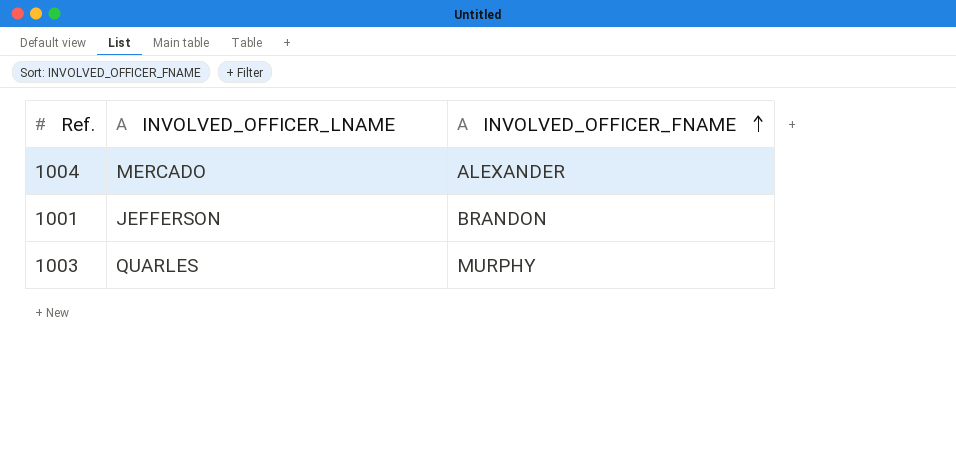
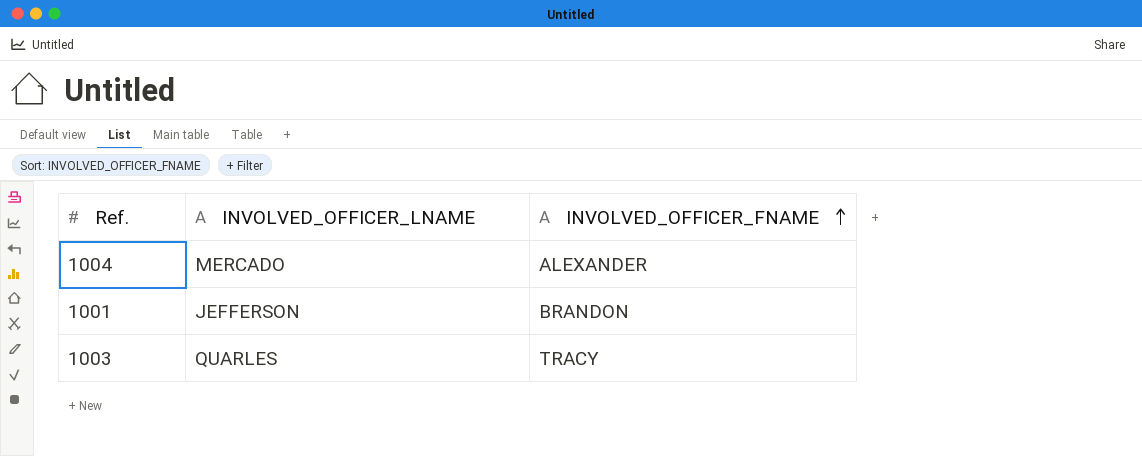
1003 | INVOLVED_OFFICER_FNAME: MURPHY -> TRACY

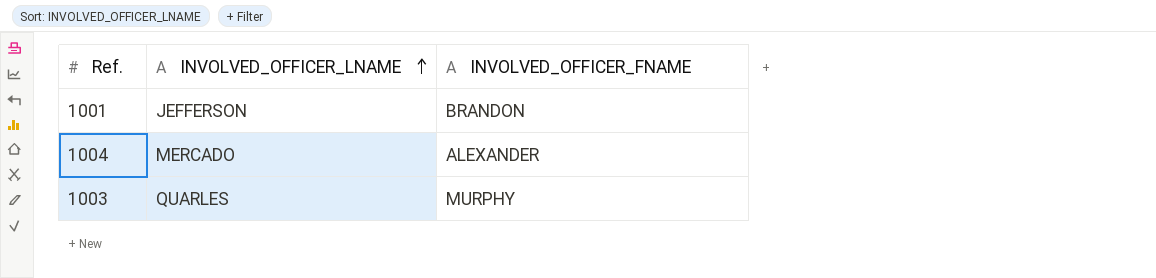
row order: INVOLVED_OFFICER_FNAME ascending -> INVOLVED_OFFICER_LNAME ascending
1003 | INVOLVED_OFFICER_FNAME: TRACY -> MURPHY

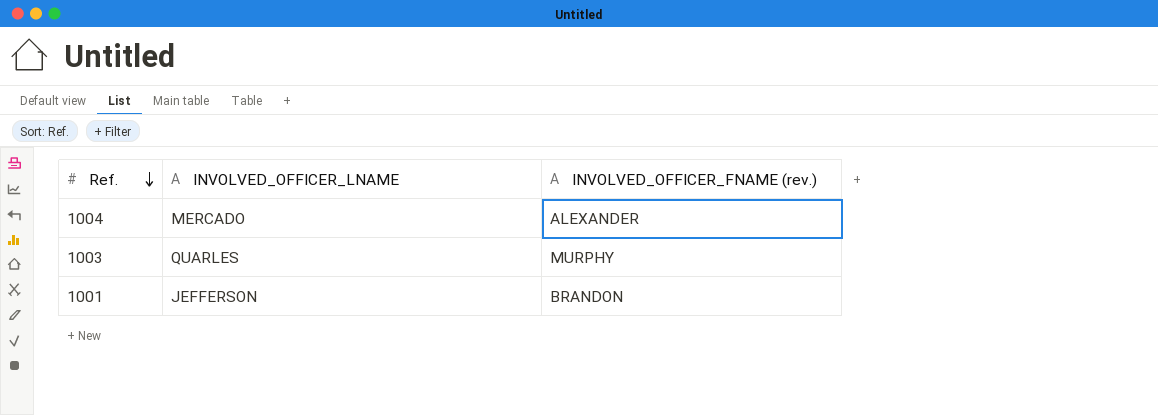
row order: INVOLVED_OFFICER_LNAME ascending -> Ref. descending
column name: INVOLVED_OFFICER_FNAME -> INVOLVED_OFFICER_FNAME (rev.)

